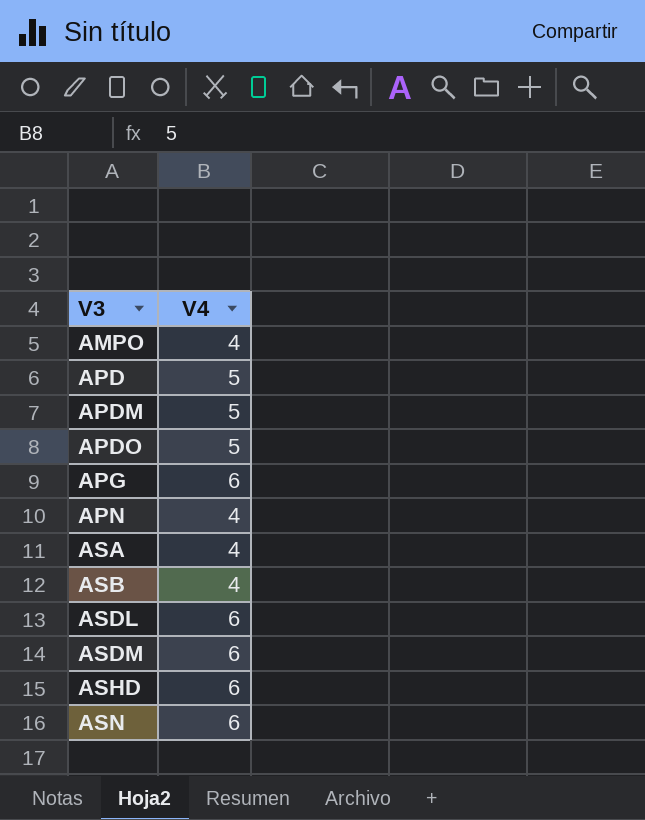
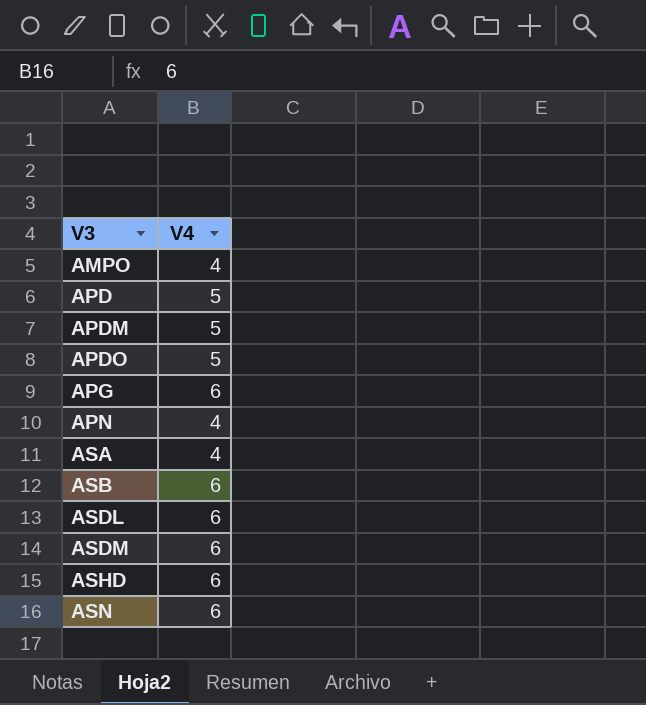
ASB | V4: 4 -> 6

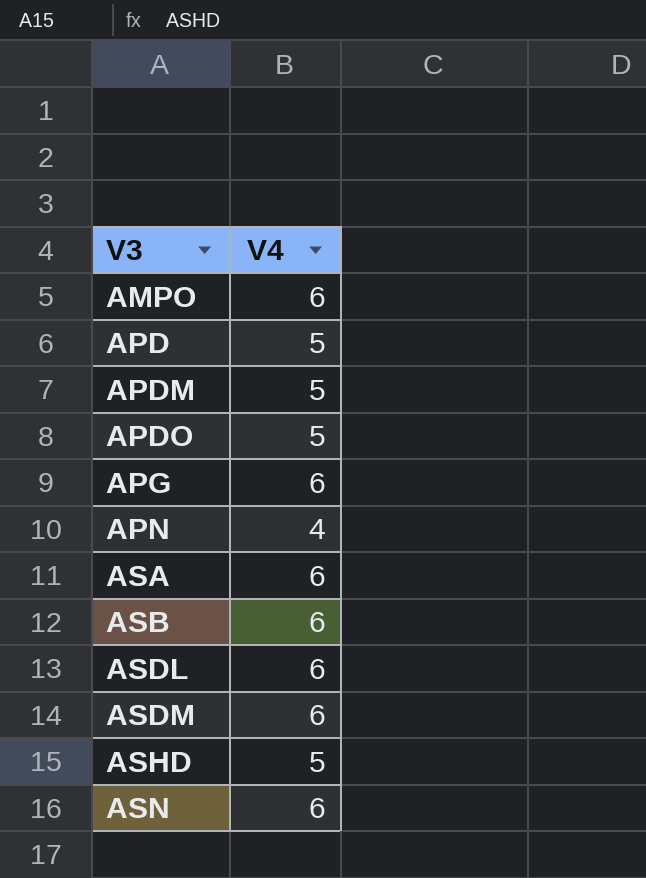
AMPO | V4: 4 -> 6
ASA | V4: 4 -> 6
ASHD | V4: 6 -> 5

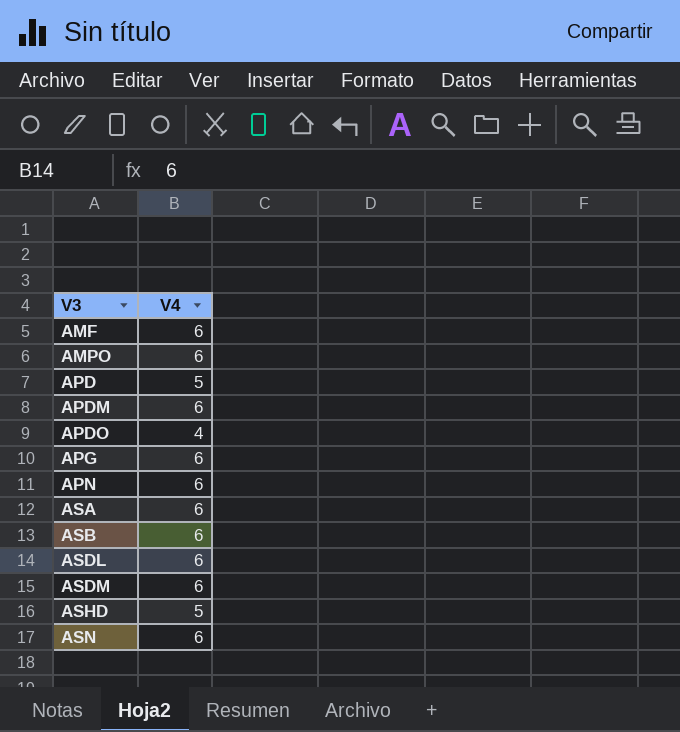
row AMF: none -> 6
APDM | V4: 5 -> 6
APDO | V4: 5 -> 4
APN | V4: 4 -> 6

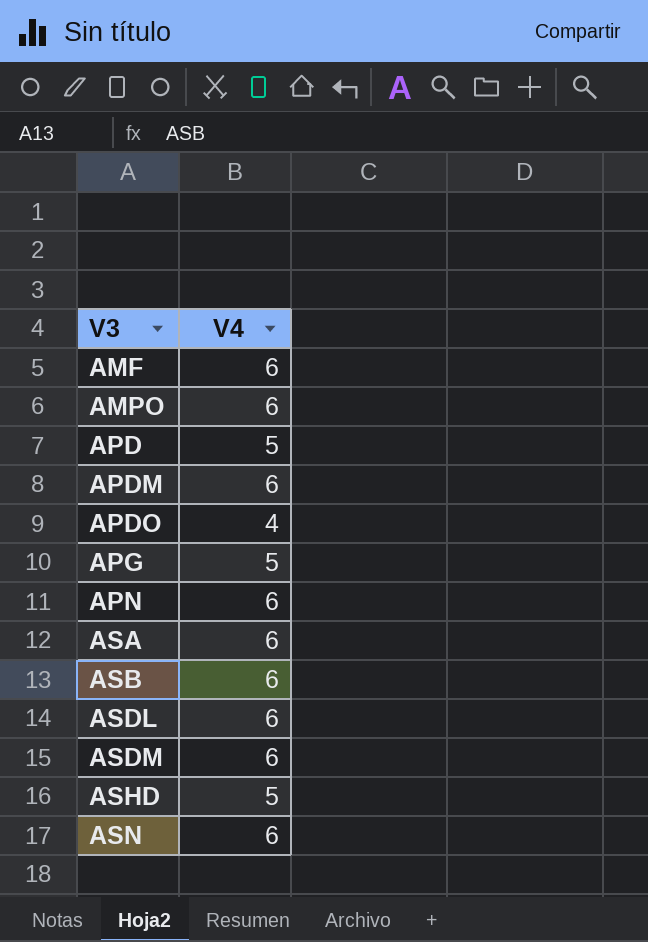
APG | V4: 6 -> 5

